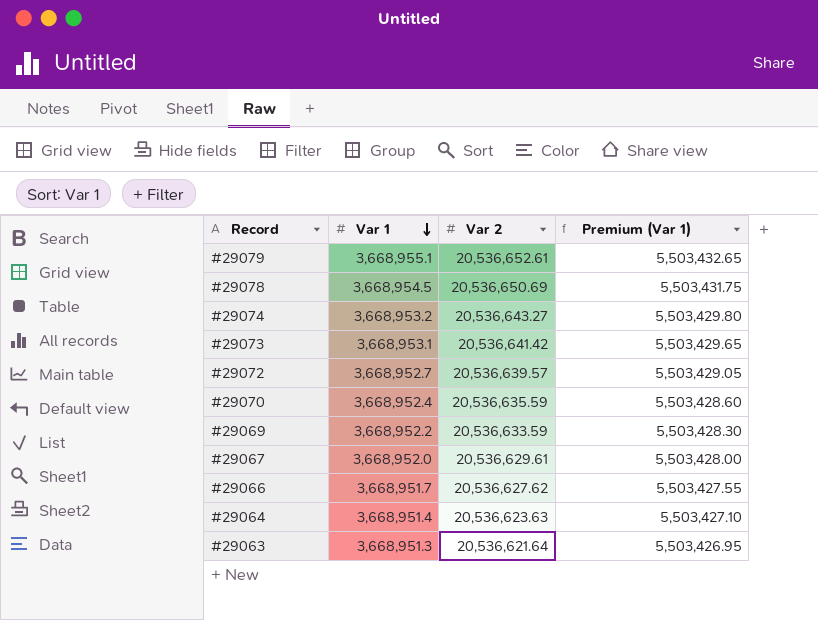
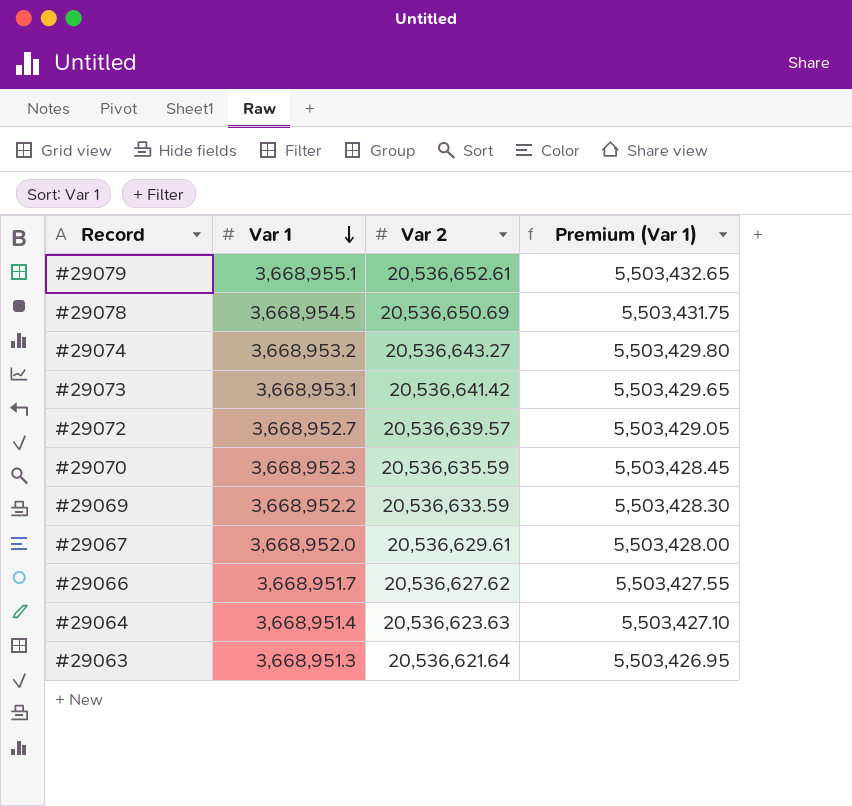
#29070 | Var 1: 3,668,952.4 -> 3,668,952.3
#29070 | Premium (Var 1): 5,503,428.60 -> 5,503,428.45

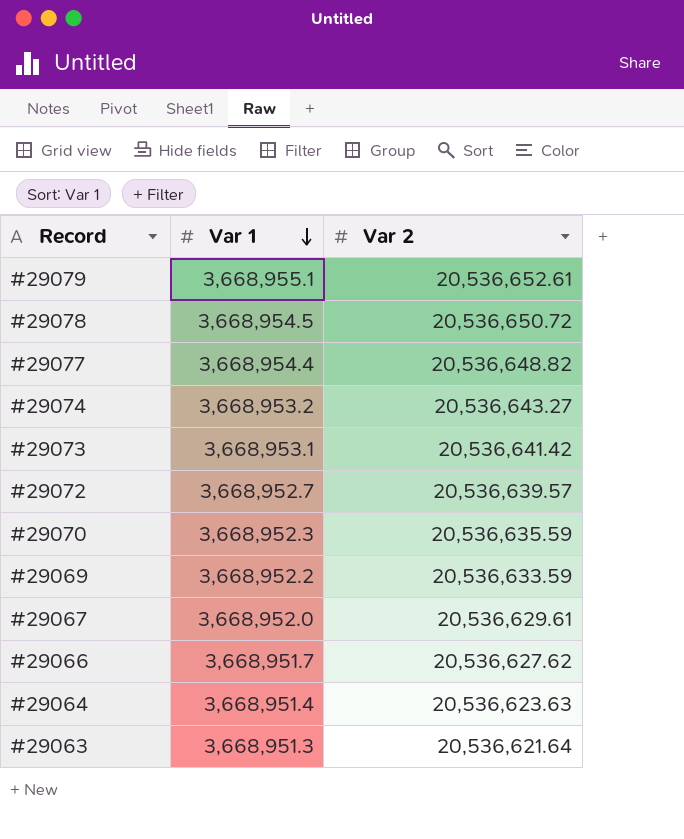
column Premium (Var 1) | formula: [Var 1] * 1.5 -> none
#29078 | Var 2: 20,536,650.69 -> 20,536,650.72
row #29077: none -> 3,668,954.4 | 20,536,648.82

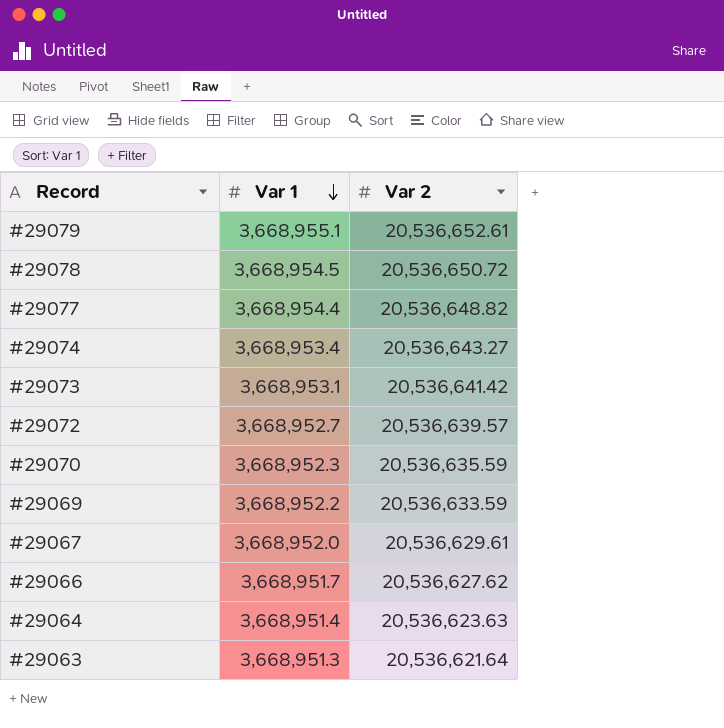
#29074 | Var 1: 3,668,953.2 -> 3,668,953.4

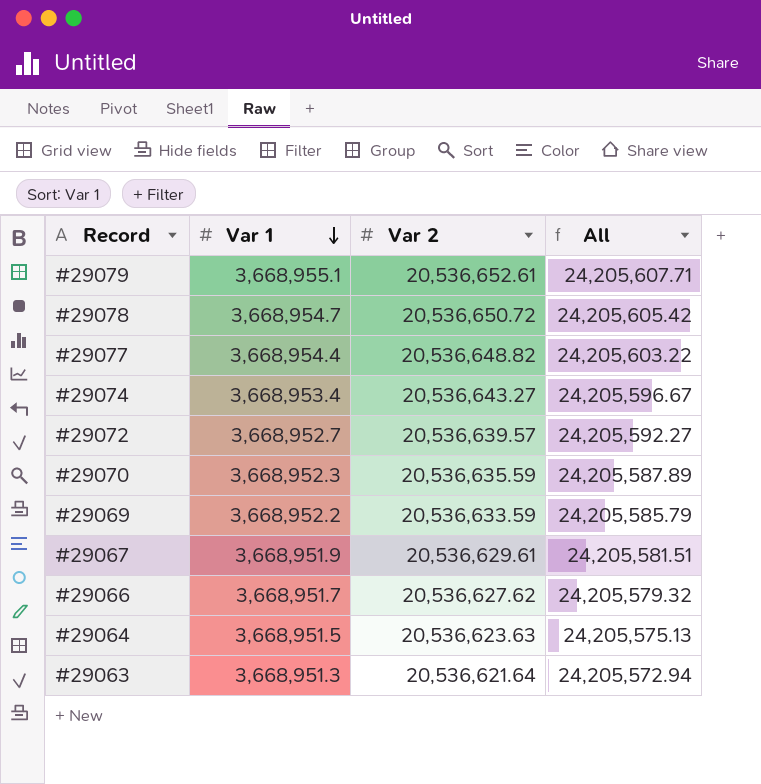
column All | formula: none -> [Var 1] + [Var 2]
row #29073: 3,668,953.1 | 20,536,641.42 -> none
#29078 | Var 1: 3,668,954.5 -> 3,668,954.7
#29067 | Var 1: 3,668,952.0 -> 3,668,951.9
#29064 | Var 1: 3,668,951.4 -> 3,668,951.5

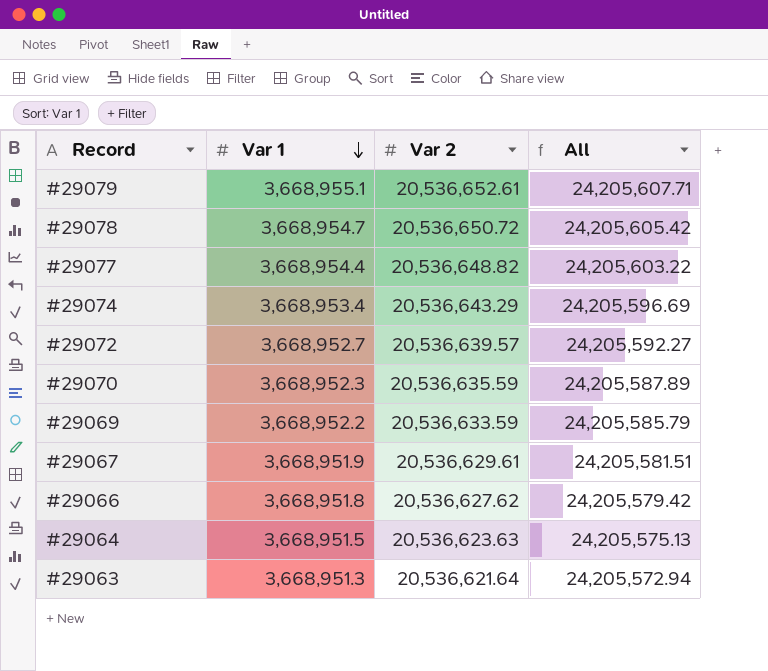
#29074 | Var 2: 20,536,643.27 -> 20,536,643.29
#29074 | All: 24,205,596.67 -> 24,205,596.69
#29066 | Var 1: 3,668,951.7 -> 3,668,951.8
#29066 | All: 24,205,579.32 -> 24,205,579.42

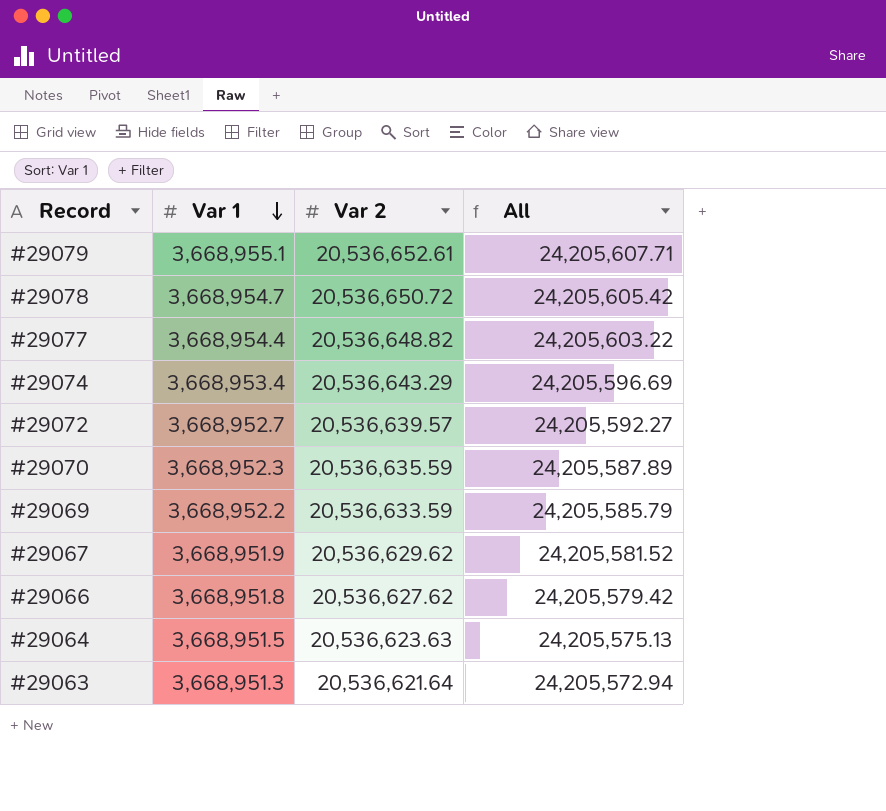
#29067 | Var 2: 20,536,629.61 -> 20,536,629.62
#29067 | All: 24,205,581.51 -> 24,205,581.52

